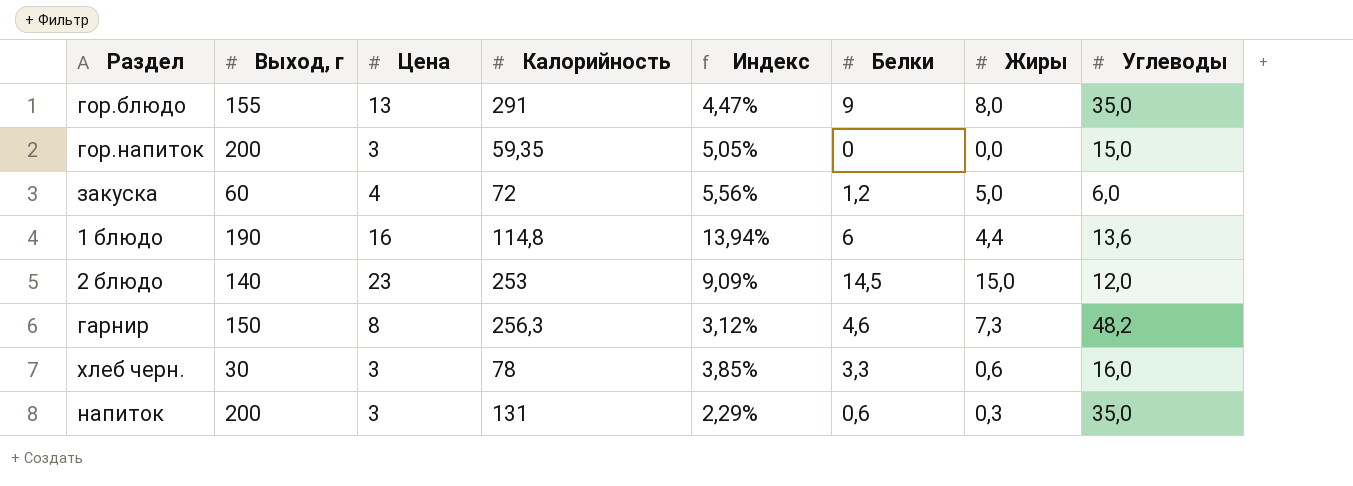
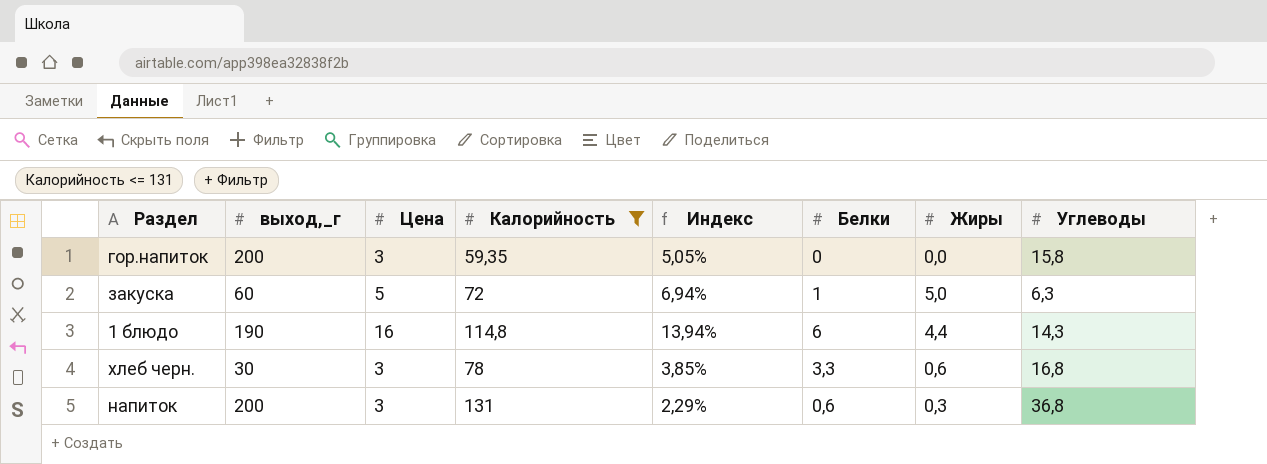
filter: none -> Калорийность <= 131
column name: Выход, г -> выход,_г
гор.напиток | Углеводы: 15,0 -> 15,8
закуска | Цена: 4 -> 5
закуска | Индекс: 5,56% -> 6,94%
закуска | Белки: 1,2 -> 1
закуска | Углеводы: 6,0 -> 6,3
1 блюдо | Углеводы: 13,6 -> 14,3
хлеб черн. | Углеводы: 16,0 -> 16,8
напиток | Углеводы: 35,0 -> 36,8

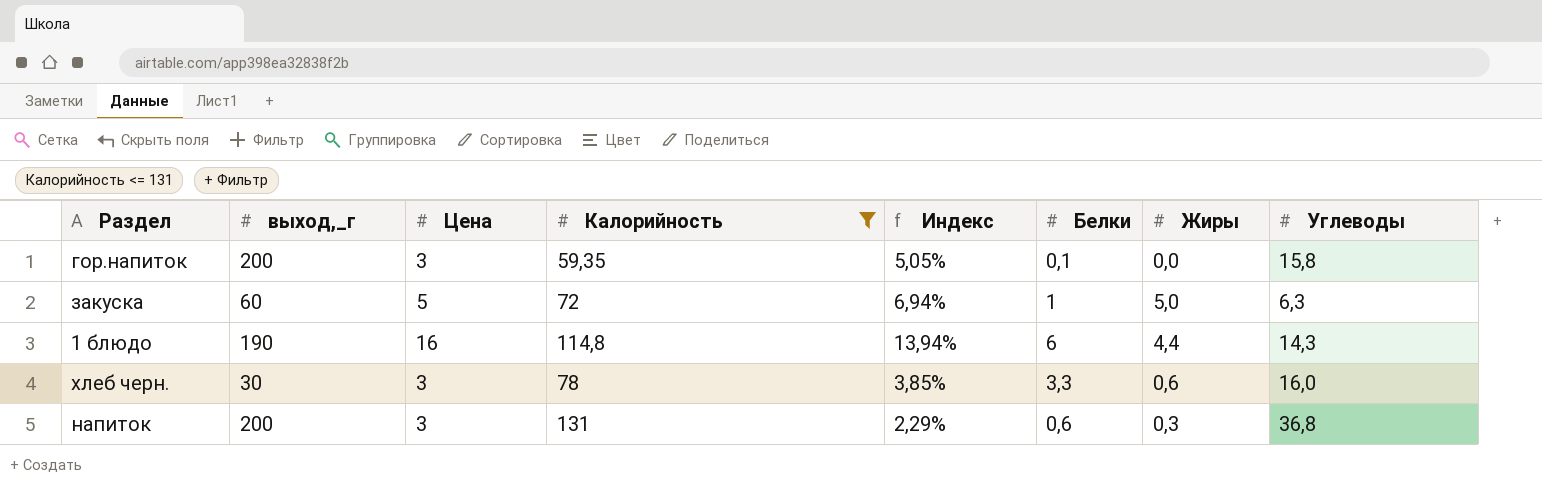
гор.напиток | Белки: 0 -> 0,1
хлеб черн. | Углеводы: 16,8 -> 16,0

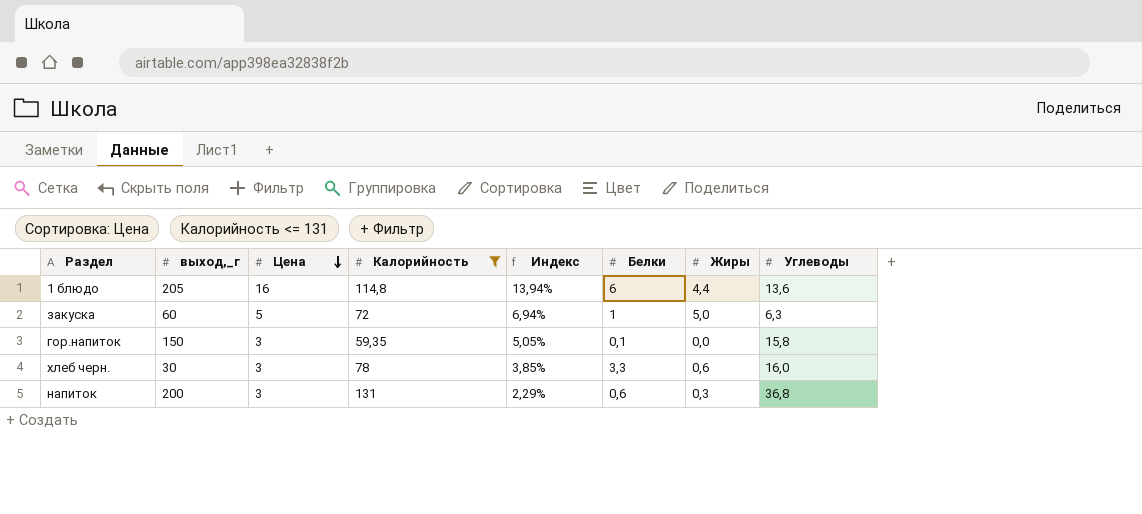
row order: none -> Цена descending
1 блюдо | выход,_г: 190 -> 205
1 блюдо | Углеводы: 14,3 -> 13,6
гор.напиток | выход,_г: 200 -> 150

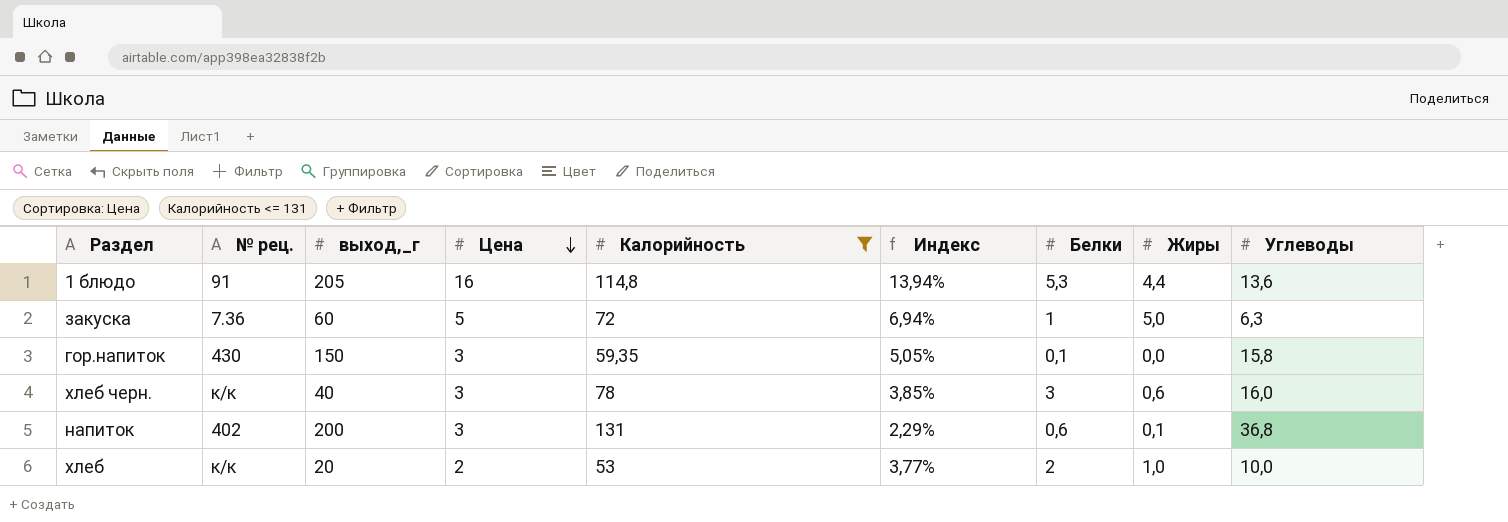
column № рец. | position: none -> 2
1 блюдо | Белки: 6 -> 5,3
хлеб черн. | выход,_г: 30 -> 40
хлеб черн. | Белки: 3,3 -> 3
напиток | Жиры: 0,3 -> 0,1
row хлеб: none -> к/к | 20 | 2 | 53 | 3,77% | 2 | 1,0 | 10,0

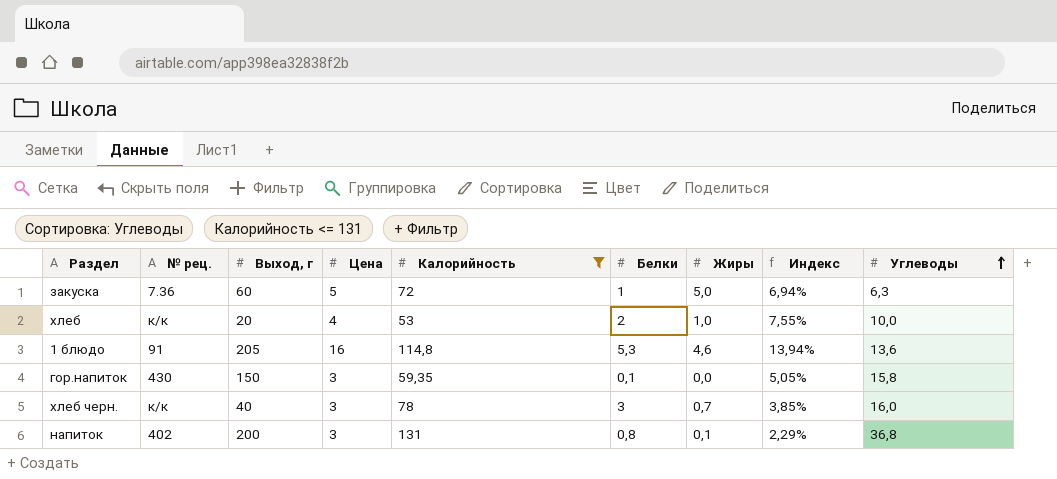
row order: Цена descending -> Углеводы ascending
column name: выход,_г -> Выход, г
column Индекс | position: 6 -> 8
хлеб | Цена: 2 -> 4
хлеб | Индекс: 3,77% -> 7,55%
1 блюдо | Жиры: 4,4 -> 4,6
хлеб черн. | Жиры: 0,6 -> 0,7
напиток | Белки: 0,6 -> 0,8

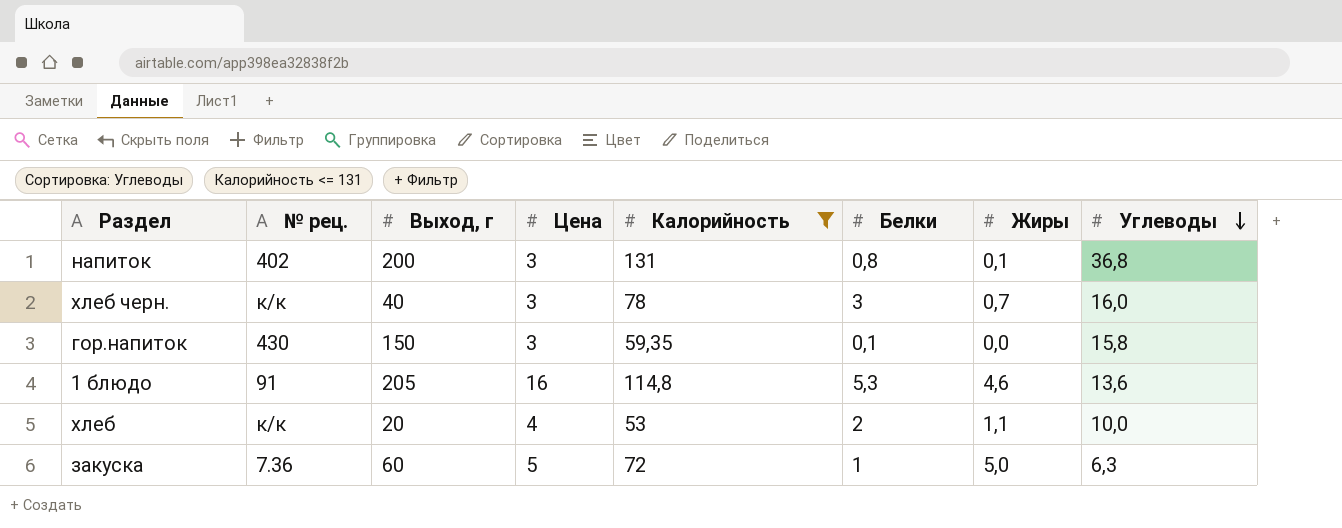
row order: Углеводы ascending -> Углеводы descending
column Индекс | formula: [Цена] / [Калорийность] -> none
хлеб | Жиры: 1,0 -> 1,1

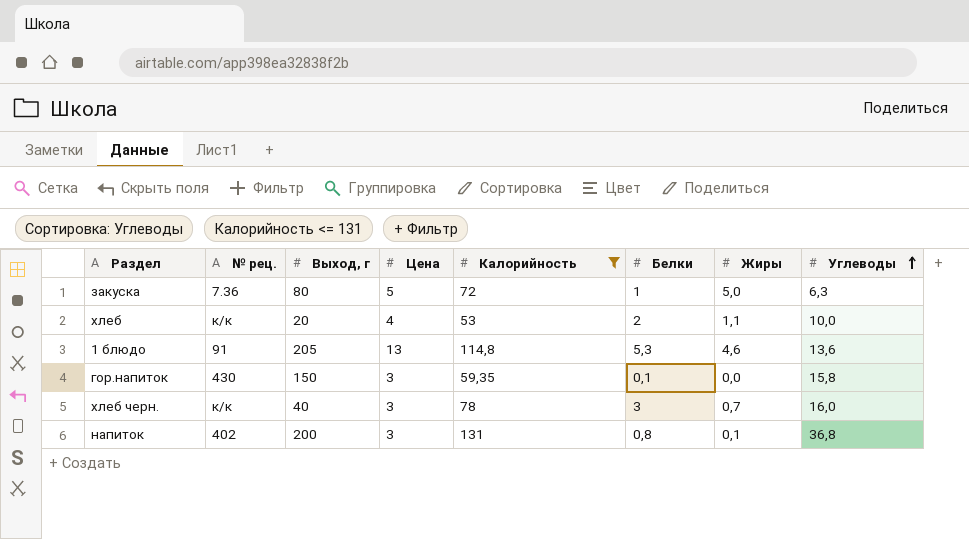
row order: Углеводы descending -> Углеводы ascending
закуска | Выход, г: 60 -> 80
1 блюдо | Цена: 16 -> 13

